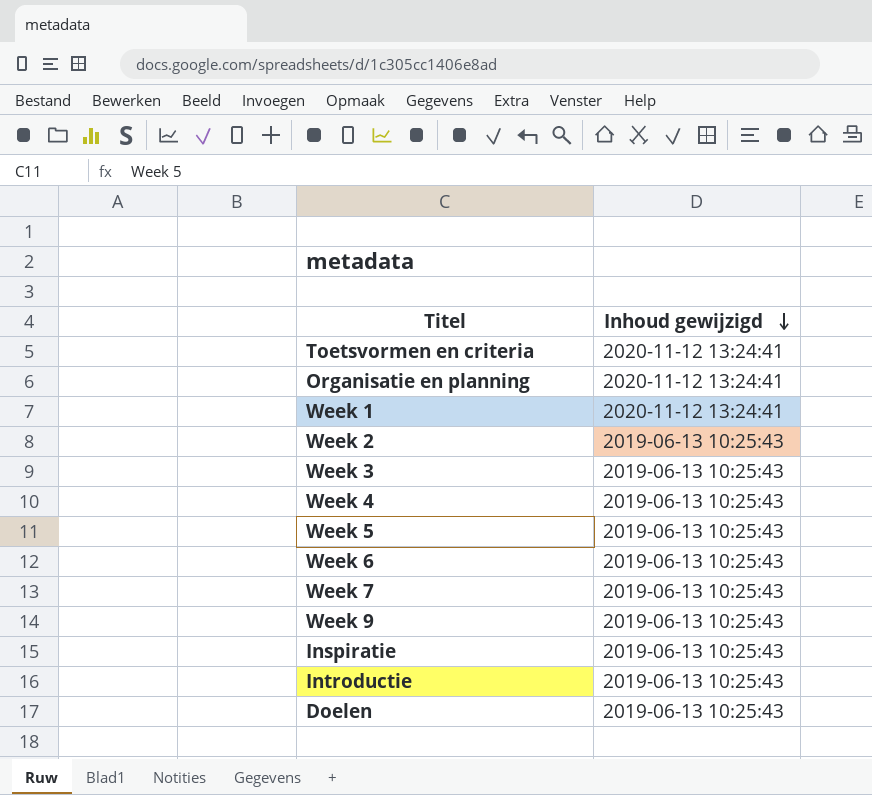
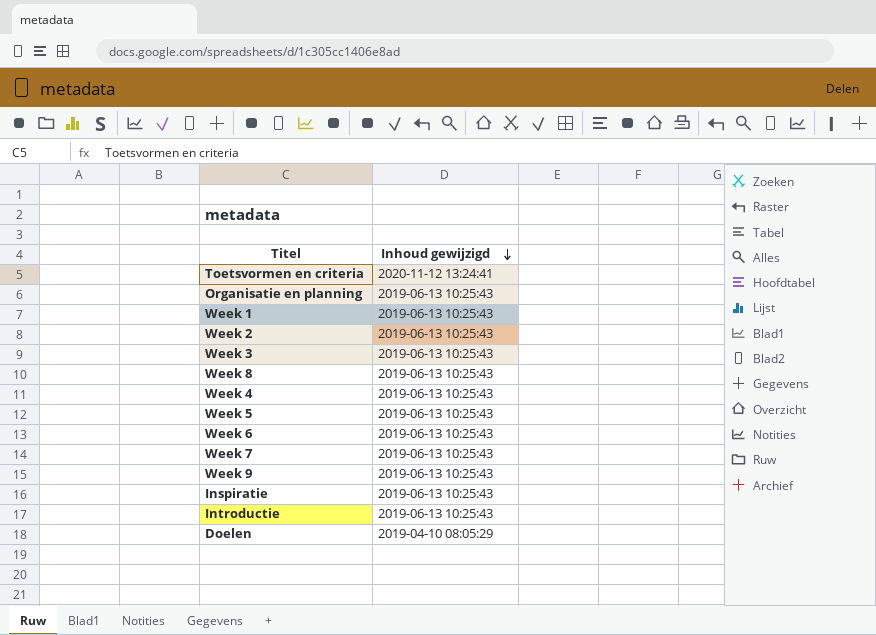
Organisatie en planning | Inhoud gewijzigd: 2020-11-12 13:24:41 -> 2019-06-13 10:25:43
Week 1 | Inhoud gewijzigd: 2020-11-12 13:24:41 -> 2019-06-13 10:25:43
row Week 8: none -> 2019-06-13 10:25:43
Doelen | Inhoud gewijzigd: 2019-06-13 10:25:43 -> 2019-04-10 08:05:29

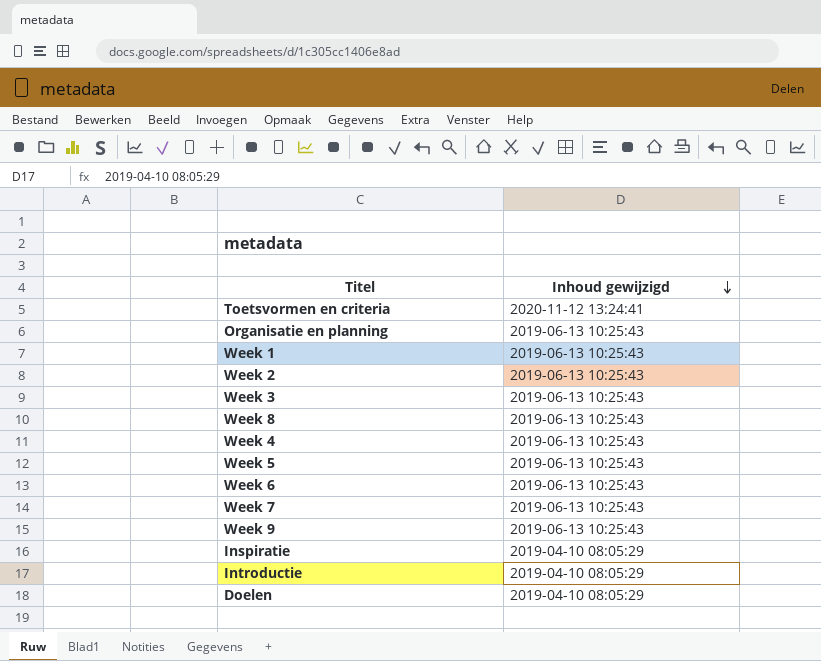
Inspiratie | Inhoud gewijzigd: 2019-06-13 10:25:43 -> 2019-04-10 08:05:29
Introductie | Inhoud gewijzigd: 2019-06-13 10:25:43 -> 2019-04-10 08:05:29

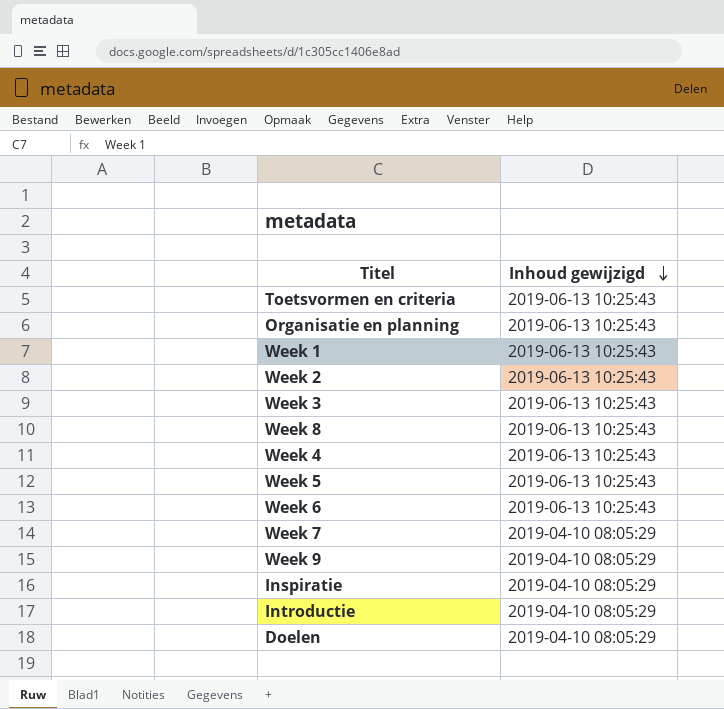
Toetsvormen en criteria | Inhoud gewijzigd: 2020-11-12 13:24:41 -> 2019-06-13 10:25:43
Week 7 | Inhoud gewijzigd: 2019-06-13 10:25:43 -> 2019-04-10 08:05:29
Week 9 | Inhoud gewijzigd: 2019-06-13 10:25:43 -> 2019-04-10 08:05:29

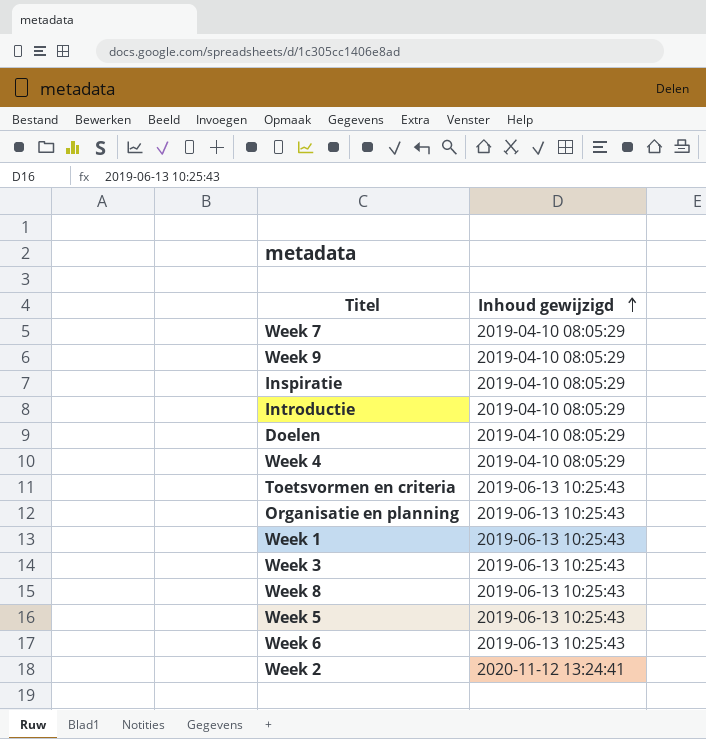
row order: Inhoud gewijzigd descending -> Inhoud gewijzigd ascending
Week 4 | Inhoud gewijzigd: 2019-06-13 10:25:43 -> 2019-04-10 08:05:29
Week 2 | Inhoud gewijzigd: 2019-06-13 10:25:43 -> 2020-11-12 13:24:41

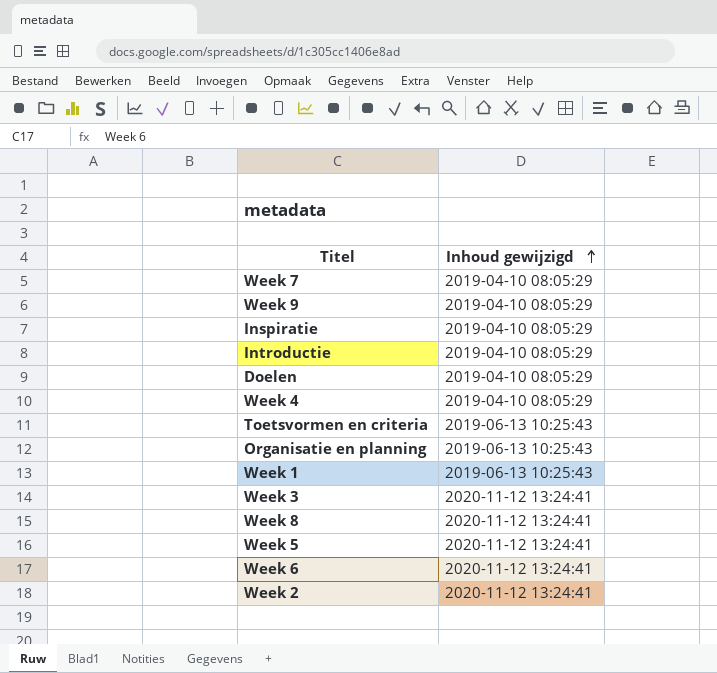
Week 3 | Inhoud gewijzigd: 2019-06-13 10:25:43 -> 2020-11-12 13:24:41
Week 8 | Inhoud gewijzigd: 2019-06-13 10:25:43 -> 2020-11-12 13:24:41
Week 5 | Inhoud gewijzigd: 2019-06-13 10:25:43 -> 2020-11-12 13:24:41
Week 6 | Inhoud gewijzigd: 2019-06-13 10:25:43 -> 2020-11-12 13:24:41

